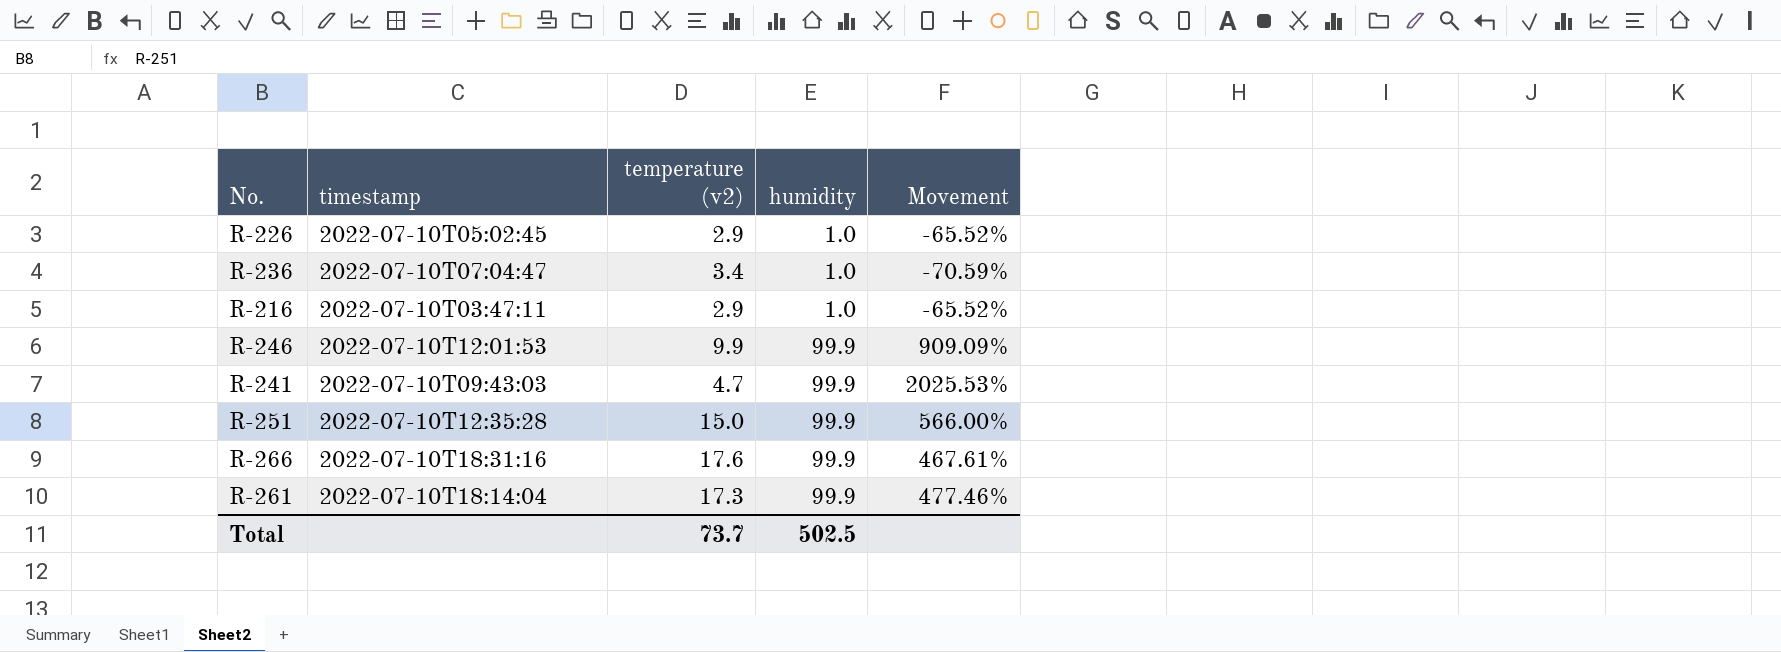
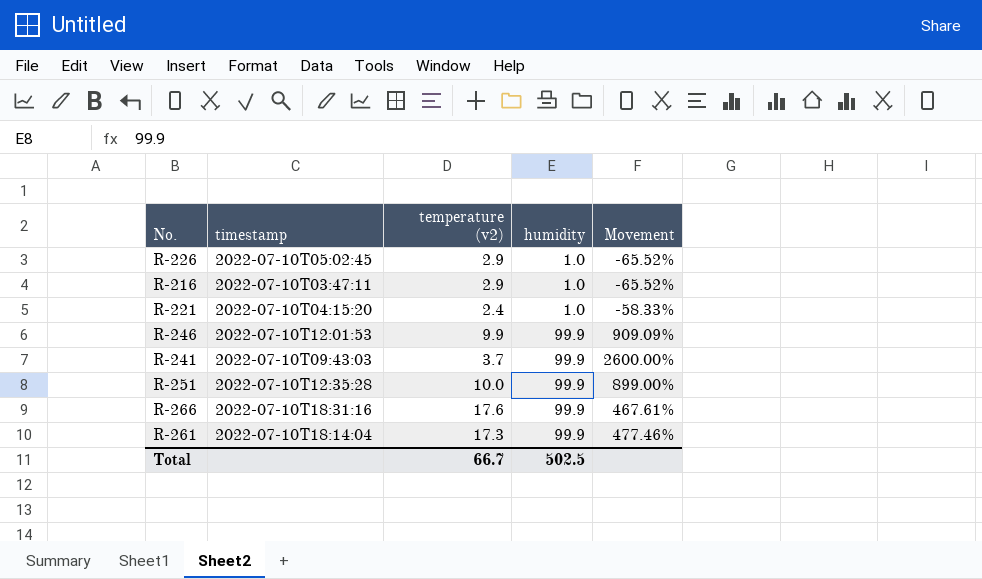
row R-236: 2022-07-10T07:04:47 | 3.4 | 1.0 | -70.59% -> none
row R-221: none -> 2022-07-10T04:15:20 | 2.4 | 1.0 | -58.33%
R-241 | temperature (v2): 4.7 -> 3.7
R-241 | Movement: 2025.53% -> 2600.00%
R-251 | temperature (v2): 15.0 -> 10.0
R-251 | Movement: 566.00% -> 899.00%
Total | temperature (v2): 73.7 -> 66.7

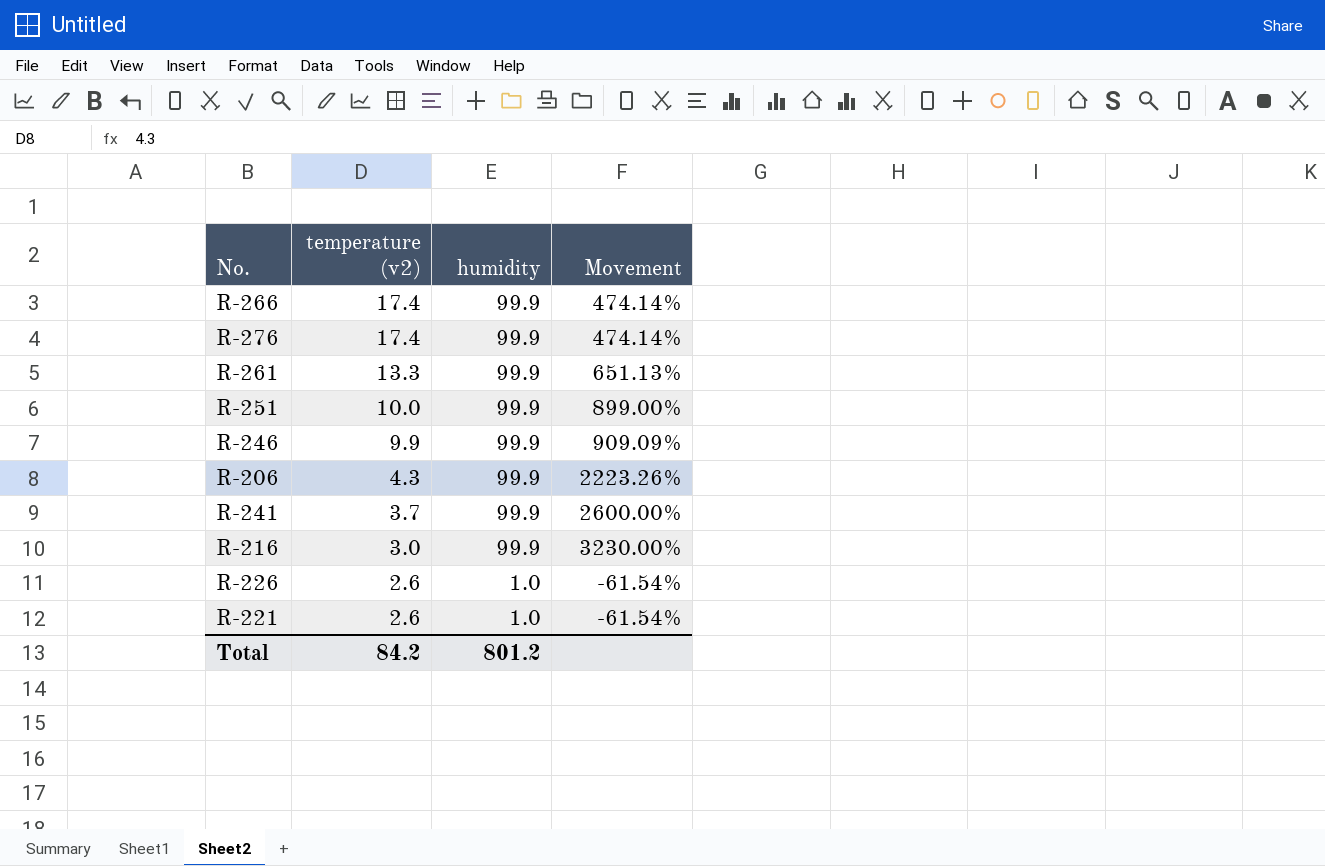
row order: humidity ascending -> temperature (v2) descending
column timestamp | position: 2 -> none
R-266 | temperature (v2): 17.6 -> 17.4
R-266 | Movement: 467.61% -> 474.14%
row R-276: none -> 17.4 | 99.9 | 474.14%
R-261 | temperature (v2): 17.3 -> 13.3
R-261 | Movement: 477.46% -> 651.13%
row R-206: none -> 4.3 | 99.9 | 2223.26%
R-216 | temperature (v2): 2.9 -> 3.0
R-216 | humidity: 1.0 -> 99.9
R-216 | Movement: -65.52% -> 3230.00%
R-226 | temperature (v2): 2.9 -> 2.6
R-226 | Movement: -65.52% -> -61.54%
R-221 | temperature (v2): 2.4 -> 2.6
R-221 | Movement: -58.33% -> -61.54%
Total | temperature (v2): 66.7 -> 84.2
Total | humidity: 502.5 -> 801.2

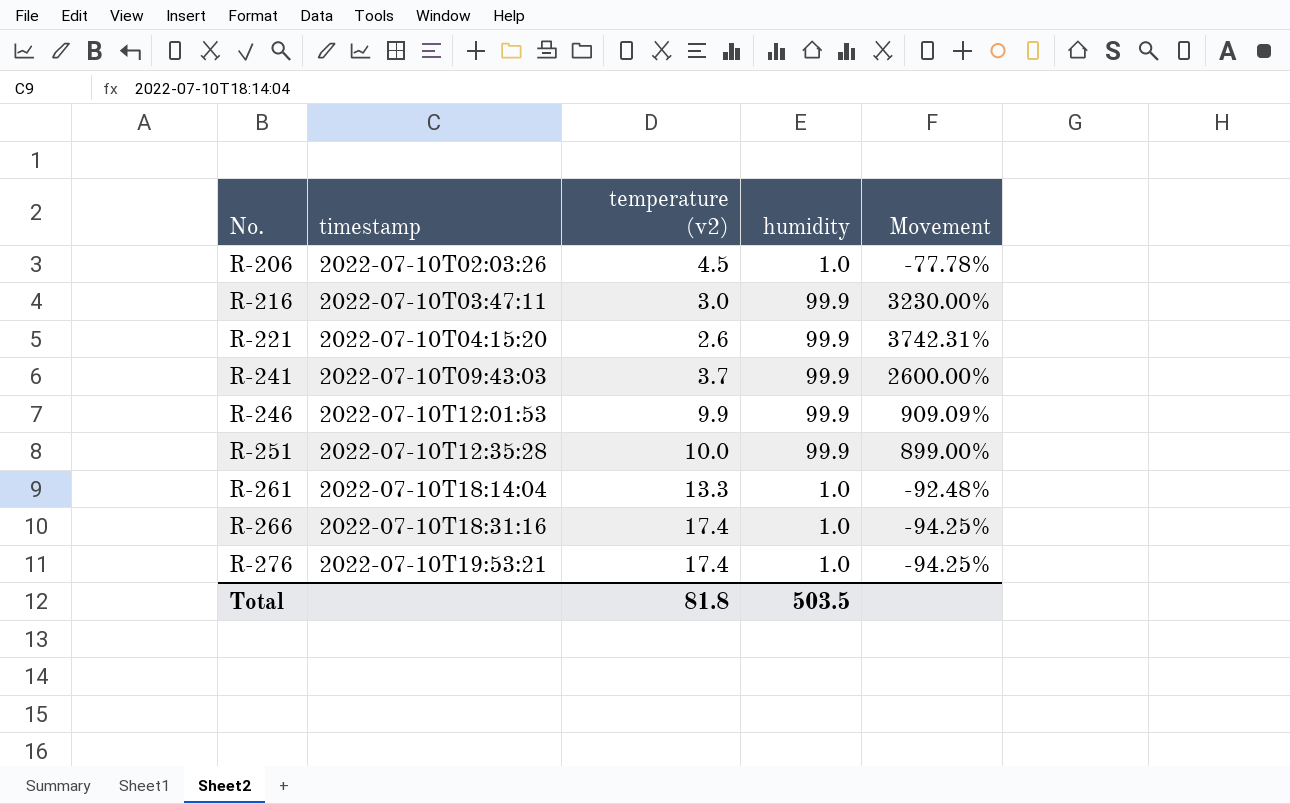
row order: temperature (v2) descending -> No. ascending
column timestamp | position: none -> 2
row R-226: 2.6 | 1.0 | -61.54% -> none
R-206 | temperature (v2): 4.3 -> 4.5
R-206 | humidity: 99.9 -> 1.0
R-206 | Movement: 2223.26% -> -77.78%
R-221 | humidity: 1.0 -> 99.9
R-221 | Movement: -61.54% -> 3742.31%
R-261 | humidity: 99.9 -> 1.0
R-261 | Movement: 651.13% -> -92.48%
R-266 | humidity: 99.9 -> 1.0
R-266 | Movement: 474.14% -> -94.25%
R-276 | humidity: 99.9 -> 1.0
R-276 | Movement: 474.14% -> -94.25%
Total | temperature (v2): 84.2 -> 81.8
Total | humidity: 801.2 -> 503.5

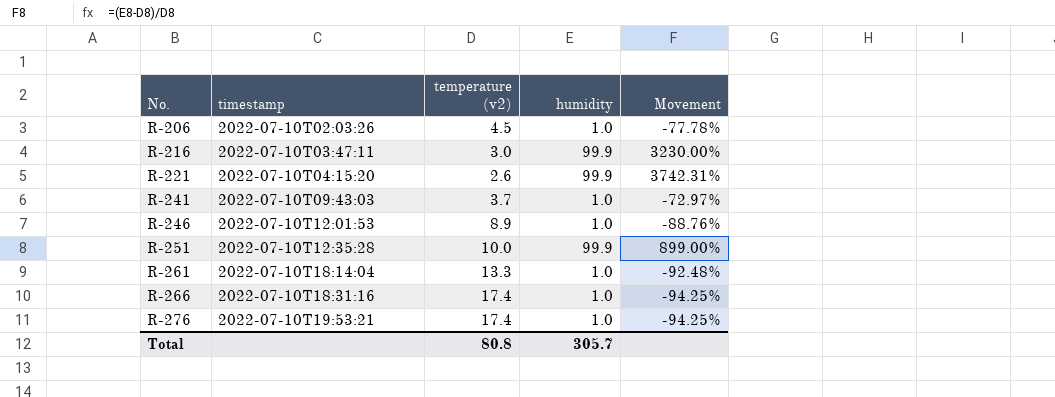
R-241 | humidity: 99.9 -> 1.0
R-241 | Movement: 2600.00% -> -72.97%
R-246 | temperature (v2): 9.9 -> 8.9
R-246 | humidity: 99.9 -> 1.0
R-246 | Movement: 909.09% -> -88.76%
Total | temperature (v2): 81.8 -> 80.8
Total | humidity: 503.5 -> 305.7

